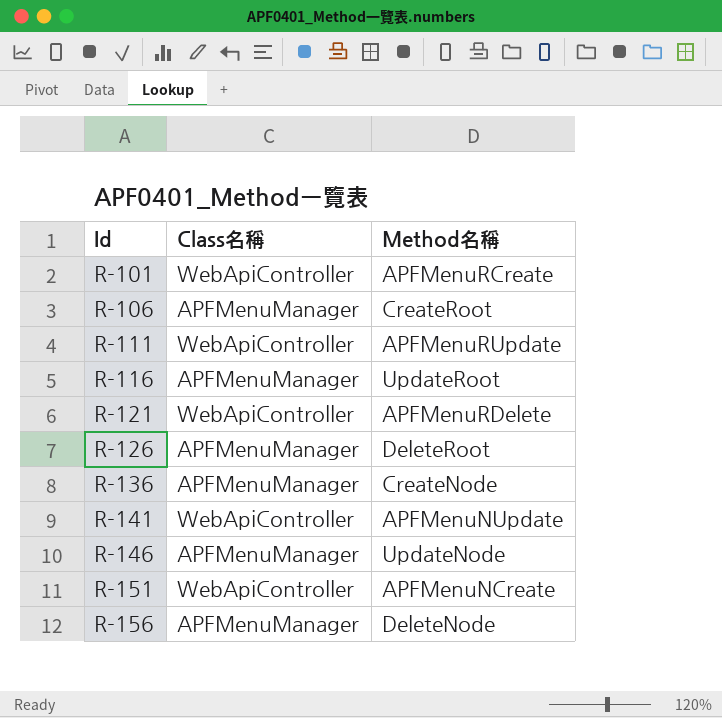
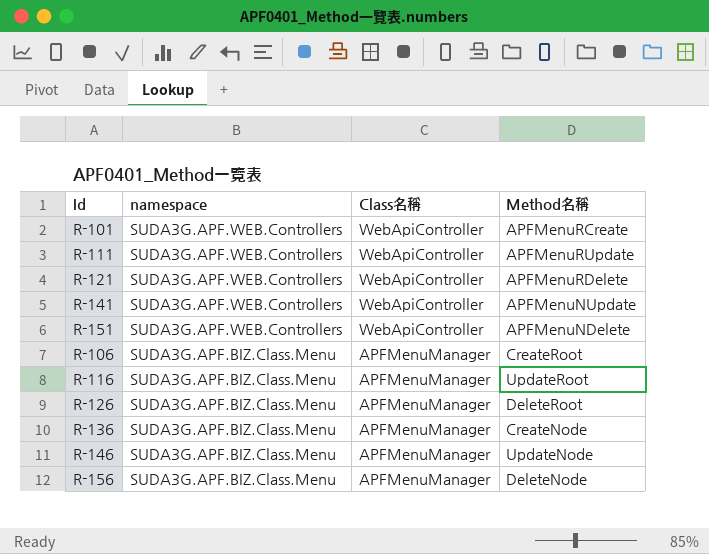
row order: Id ascending -> namespace descending
column namespace | position: none -> 2
R-151 | Method名稱: APFMenuNCreate -> APFMenuNDelete

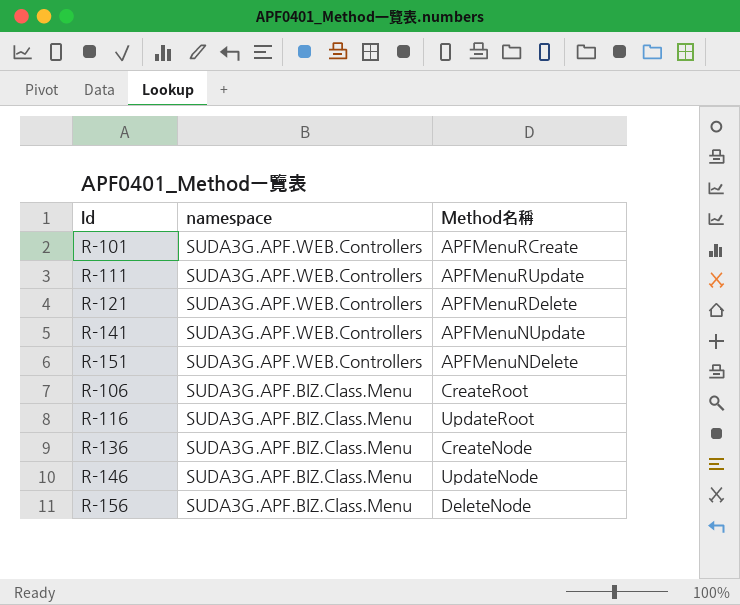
column Class名稱 | position: 3 -> none
row R-126: SUDA3G.APF.BIZ.Class.Menu | APFMenuManager | DeleteRoot -> none

